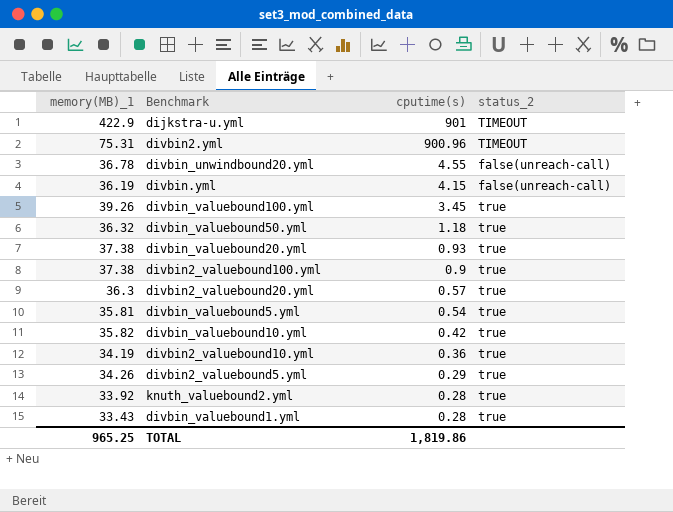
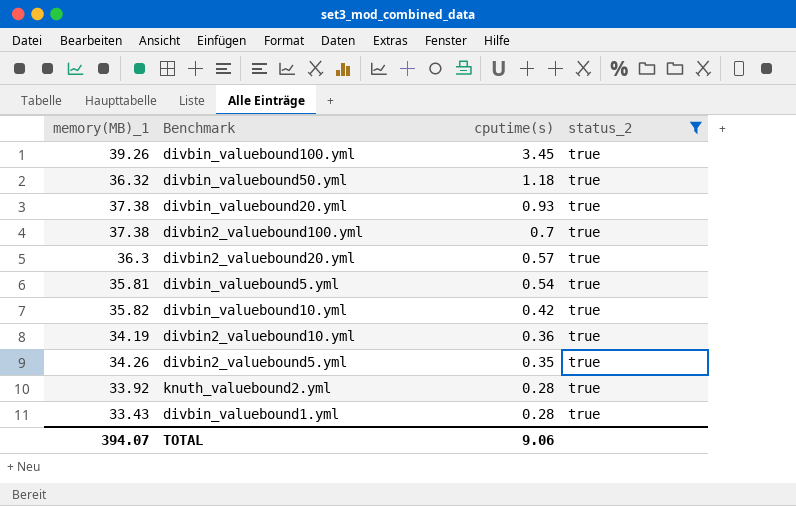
filter: none -> status_2 = true
divbin2_valuebound100.yml | cputime(s): 0.9 -> 0.7
divbin2_valuebound5.yml | cputime(s): 0.29 -> 0.35
TOTAL | memory(MB)_1: 965.25 -> 394.07
TOTAL | cputime(s): 1,819.86 -> 9.06

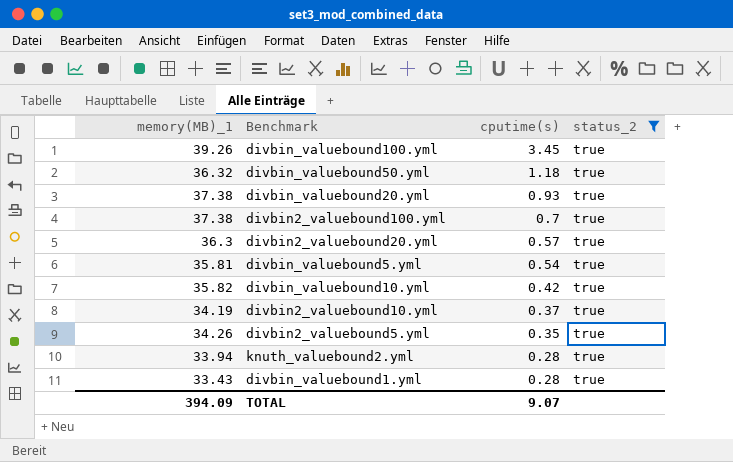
divbin2_valuebound10.yml | cputime(s): 0.36 -> 0.37
knuth_valuebound2.yml | memory(MB)_1: 33.92 -> 33.94
TOTAL | memory(MB)_1: 394.07 -> 394.09
TOTAL | cputime(s): 9.06 -> 9.07

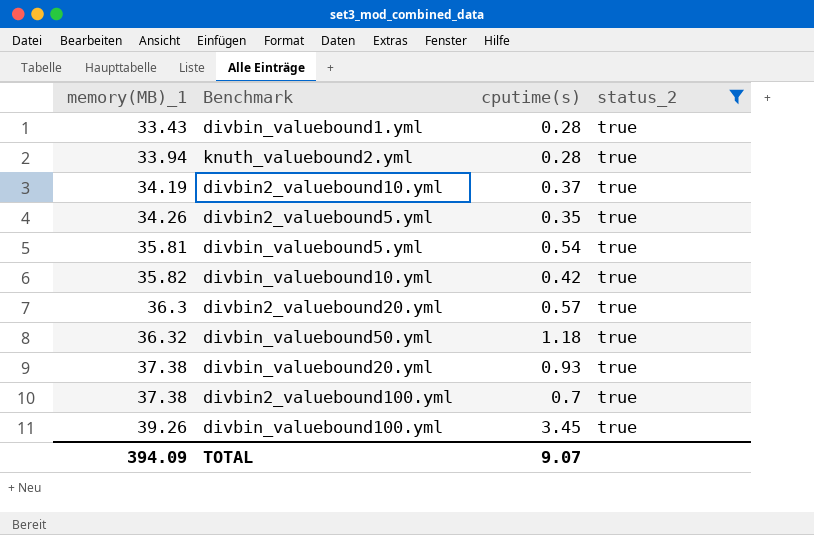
row order: cputime(s) descending -> memory(MB)_1 ascending

